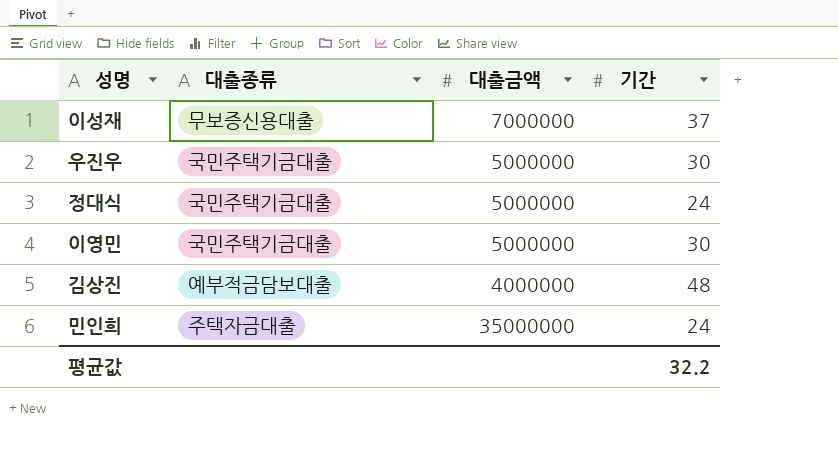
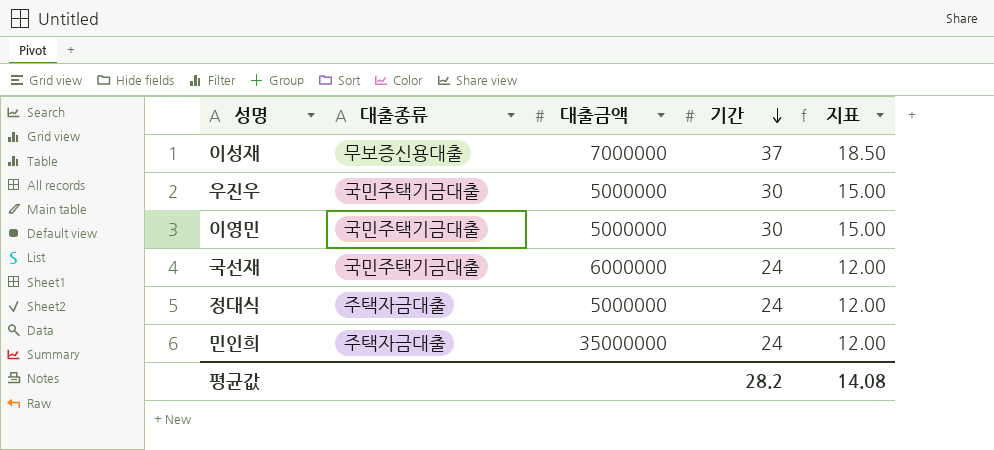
row order: none -> 기간 descending
column 지표 | formula: none -> [기간] * 0.5
row 김상진: 예부적금담보대출 | 4000000 | 48 -> none
row 국선재: none -> 국민주택기금대출 | 6000000 | 24 | 12.00
정대식 | 대출종류: 국민주택기금대출 -> 주택자금대출
평균값 | 기간: 32.2 -> 28.2

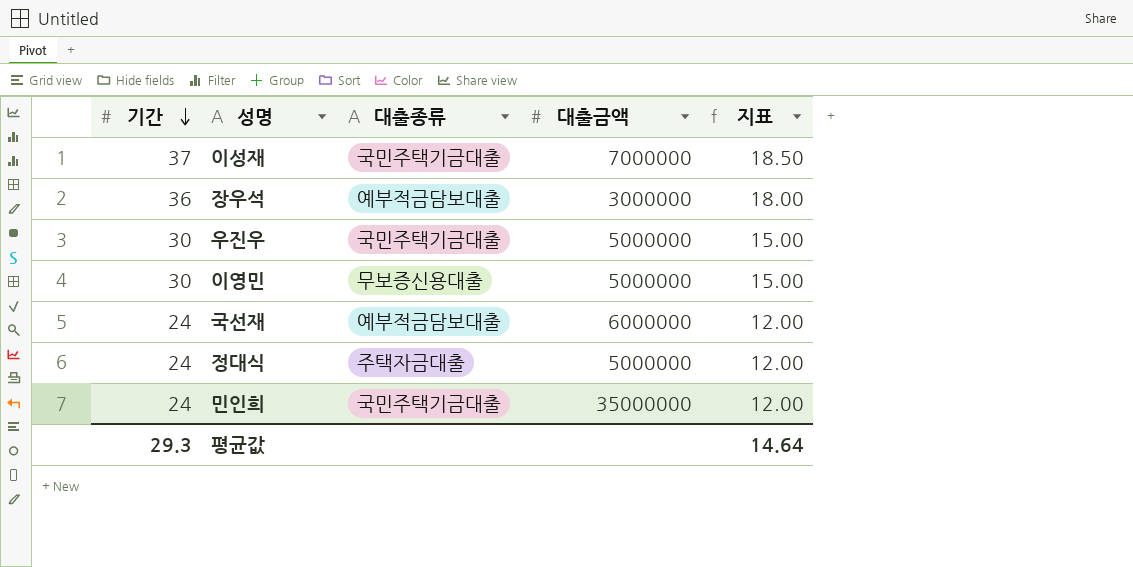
column 기간 | position: 4 -> 1
이성재 | 대출종류: 무보증신용대출 -> 국민주택기금대출
row 장우석: none -> 36 | 예부적금담보대출 | 3000000 | 18.00
이영민 | 대출종류: 국민주택기금대출 -> 무보증신용대출
국선재 | 대출종류: 국민주택기금대출 -> 예부적금담보대출
민인희 | 대출종류: 주택자금대출 -> 국민주택기금대출
평균값 | 기간: 28.2 -> 29.3
평균값 | 지표: 14.08 -> 14.64

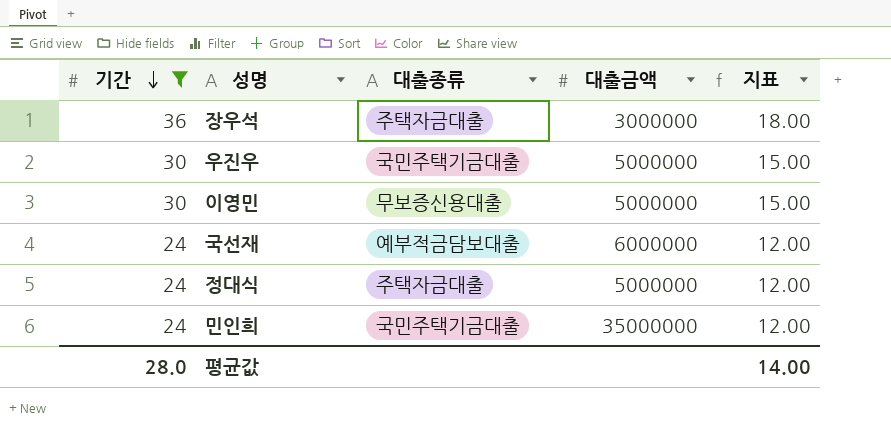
filter: none -> 기간 != 37
장우석 | 대출종류: 예부적금담보대출 -> 주택자금대출
평균값 | 기간: 29.3 -> 28.0
평균값 | 지표: 14.64 -> 14.00

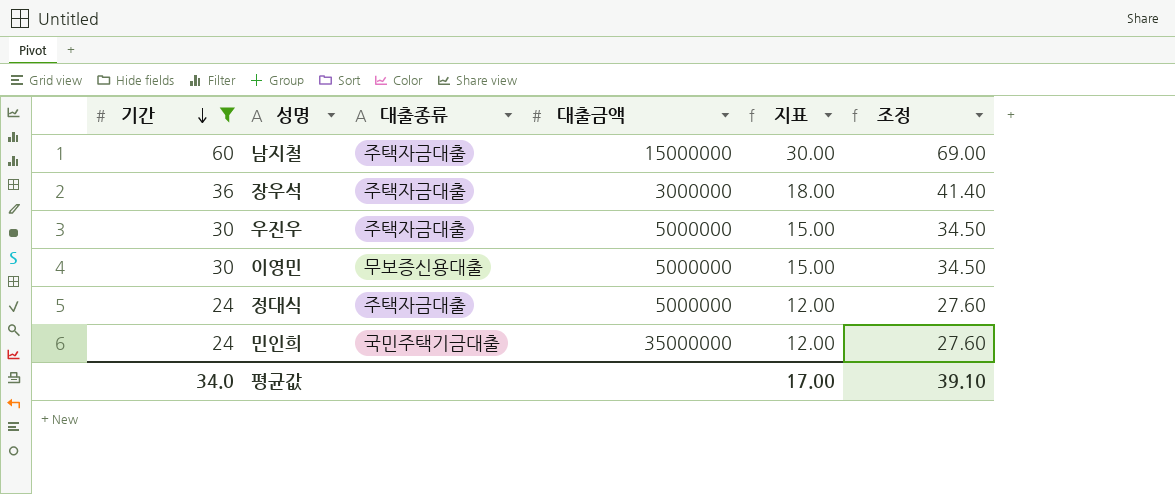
column 조정 | formula: none -> [기간] * 1.15
row 국선재: 24 | 예부적금담보대출 | 6000000 | 12.00 -> none
row 남지철: none -> 60 | 주택자금대출 | 15000000 | 30.00 | 69.00
우진우 | 대출종류: 국민주택기금대출 -> 주택자금대출
평균값 | 기간: 28.0 -> 34.0
평균값 | 지표: 14.00 -> 17.00

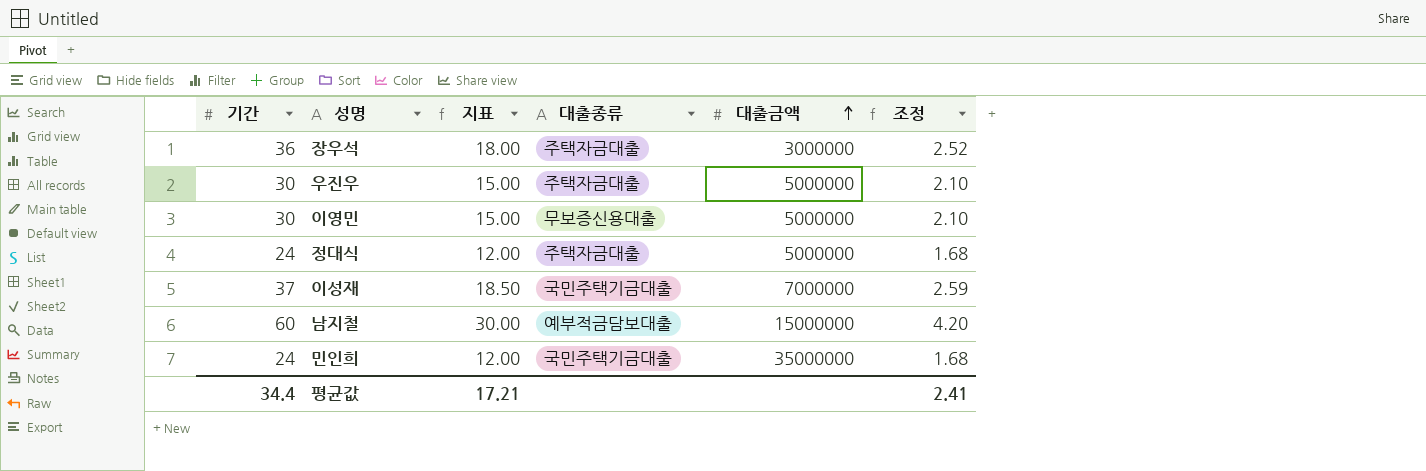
filter: 기간 != 37 -> none
row order: 기간 descending -> 대출금액 ascending
column 지표 | position: 5 -> 3
column 조정 | formula: [기간] * 1.15 -> [기간] * 0.07
남지철 | 대출종류: 주택자금대출 -> 예부적금담보대출
평균값 | 기간: 34.0 -> 34.4
평균값 | 지표: 17.00 -> 17.21
평균값 | 조정: 39.10 -> 2.41

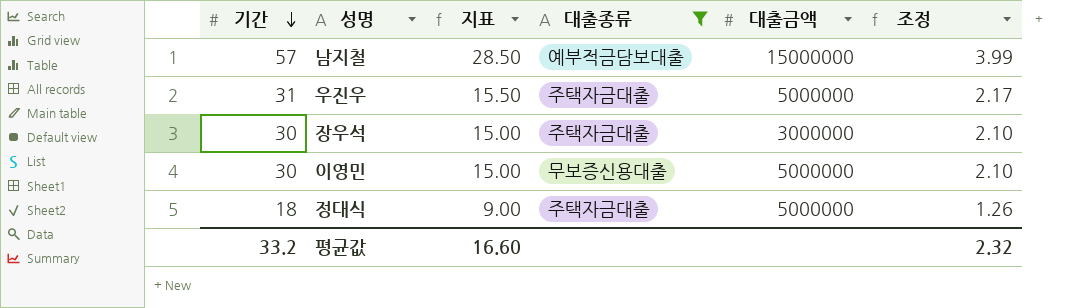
filter: none -> 대출종류 != 국민주택기금대출
row order: 대출금액 ascending -> 기간 descending
남지철 | 기간: 60 -> 57
남지철 | 지표: 30.00 -> 28.50
남지철 | 조정: 4.20 -> 3.99
우진우 | 기간: 30 -> 31
우진우 | 지표: 15.00 -> 15.50
우진우 | 조정: 2.10 -> 2.17
장우석 | 기간: 36 -> 30
장우석 | 지표: 18.00 -> 15.00
장우석 | 조정: 2.52 -> 2.10
정대식 | 기간: 24 -> 18
정대식 | 지표: 12.00 -> 9.00
정대식 | 조정: 1.68 -> 1.26
평균값 | 기간: 34.4 -> 33.2
평균값 | 지표: 17.21 -> 16.60
평균값 | 조정: 2.41 -> 2.32

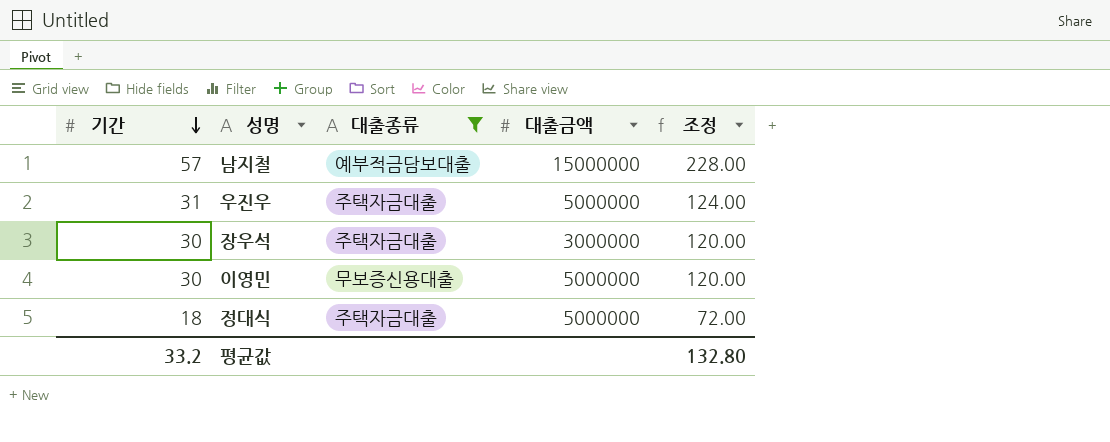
column 지표 | formula: [기간] * 0.5 -> none
column 조정 | formula: [기간] * 0.07 -> [기간] * 4
평균값 | 조정: 2.32 -> 132.80

